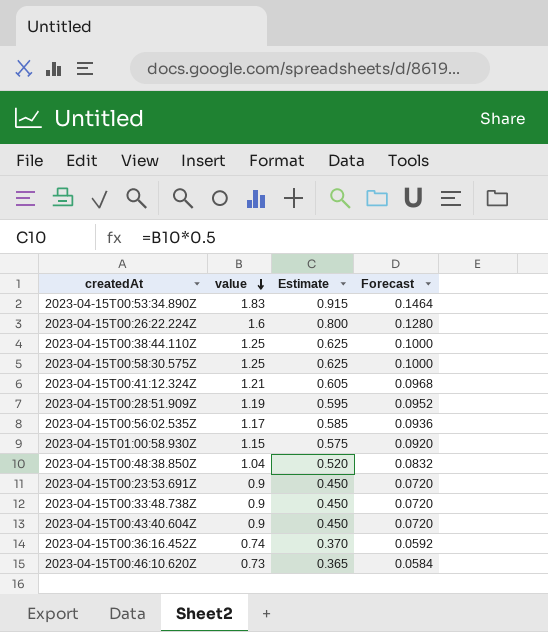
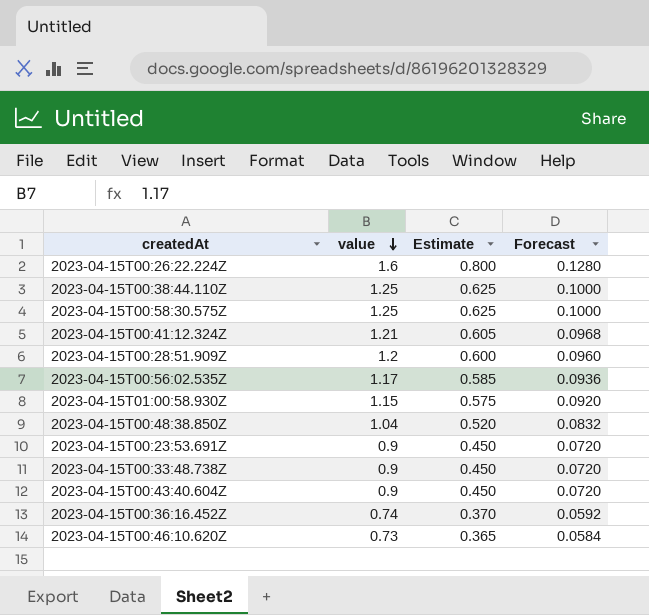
row 2023-04-15T00:53:34.890Z: 1.83 | 0.915 | 0.1464 -> none
2023-04-15T00:28:51.909Z | value: 1.19 -> 1.2
2023-04-15T00:28:51.909Z | Estimate: 0.595 -> 0.600
2023-04-15T00:28:51.909Z | Forecast: 0.0952 -> 0.0960

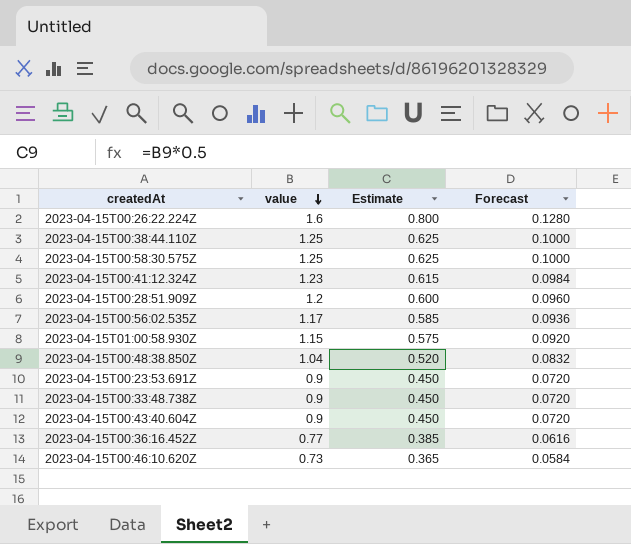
2023-04-15T00:41:12.324Z | value: 1.21 -> 1.23
2023-04-15T00:41:12.324Z | Estimate: 0.605 -> 0.615
2023-04-15T00:41:12.324Z | Forecast: 0.0968 -> 0.0984
2023-04-15T00:36:16.452Z | value: 0.74 -> 0.77
2023-04-15T00:36:16.452Z | Estimate: 0.370 -> 0.385
2023-04-15T00:36:16.452Z | Forecast: 0.0592 -> 0.0616

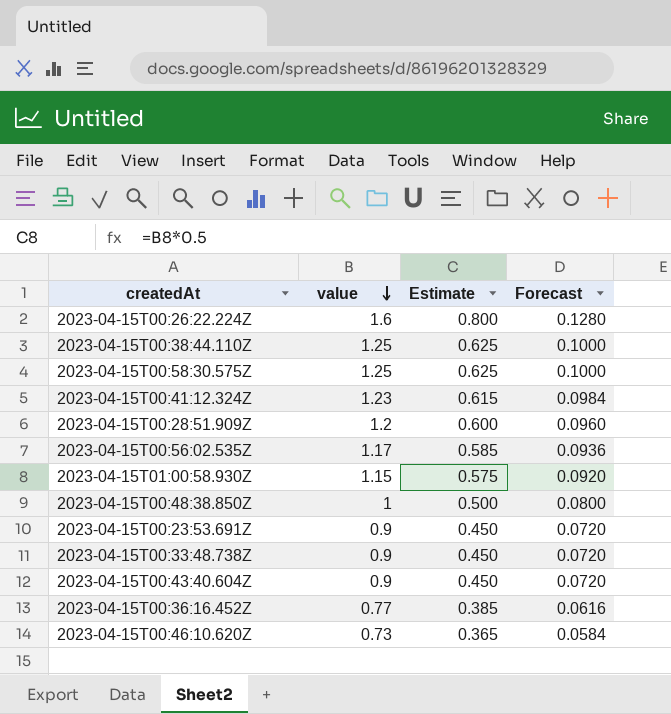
2023-04-15T00:48:38.850Z | value: 1.04 -> 1
2023-04-15T00:48:38.850Z | Estimate: 0.520 -> 0.500
2023-04-15T00:48:38.850Z | Forecast: 0.0832 -> 0.0800

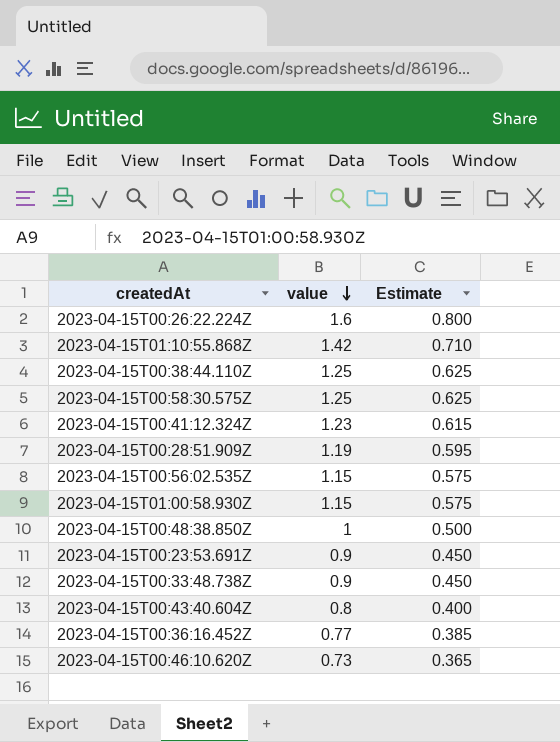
column Forecast | formula: [value] * 0.08 -> none
row 2023-04-15T01:10:55.868Z: none -> 1.42 | 0.710
2023-04-15T00:28:51.909Z | value: 1.2 -> 1.19
2023-04-15T00:28:51.909Z | Estimate: 0.600 -> 0.595
2023-04-15T00:56:02.535Z | value: 1.17 -> 1.15
2023-04-15T00:56:02.535Z | Estimate: 0.585 -> 0.575
2023-04-15T00:43:40.604Z | value: 0.9 -> 0.8
2023-04-15T00:43:40.604Z | Estimate: 0.450 -> 0.400

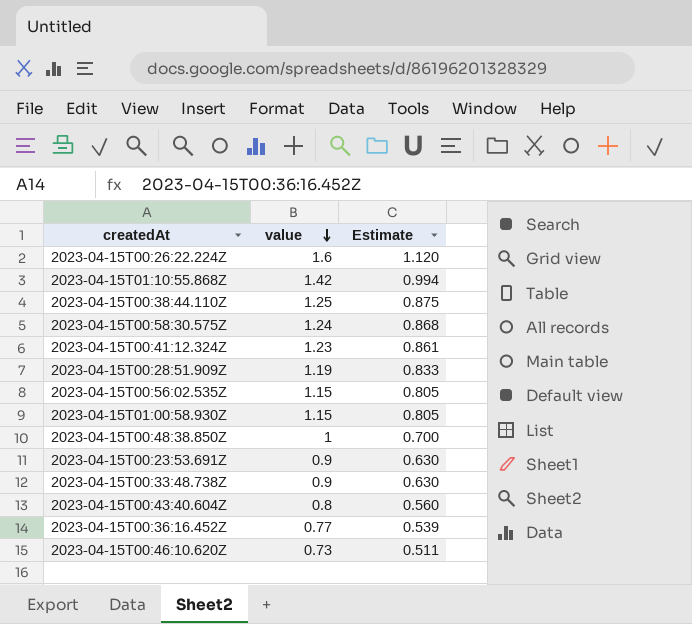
column Estimate | formula: [value] * 0.5 -> [value] * 0.7
2023-04-15T00:58:30.575Z | value: 1.25 -> 1.24

